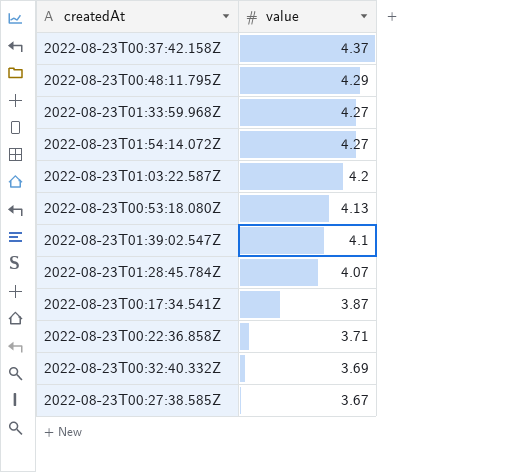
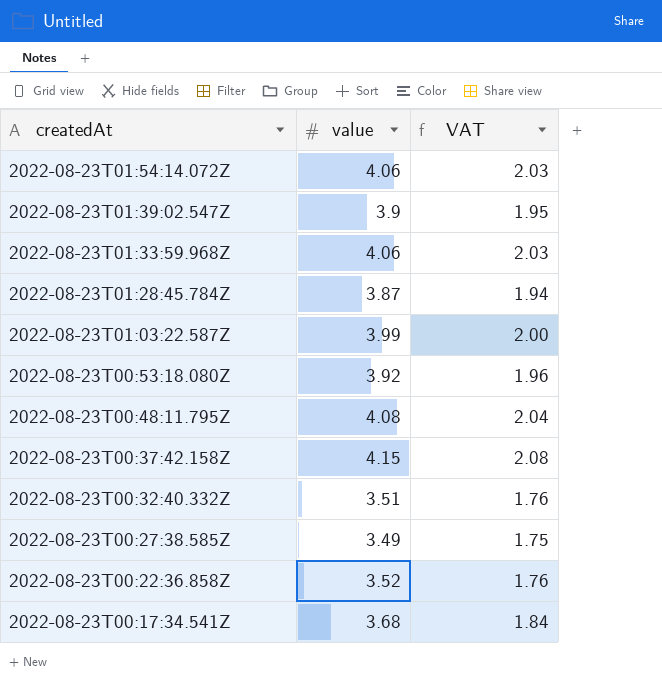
row order: value descending -> createdAt descending
column VAT | formula: none -> [value] * 0.5
2022-08-23T01:54:14.072Z | value: 4.27 -> 4.06
2022-08-23T01:39:02.547Z | value: 4.1 -> 3.9
2022-08-23T01:33:59.968Z | value: 4.27 -> 4.06
2022-08-23T01:28:45.784Z | value: 4.07 -> 3.87
2022-08-23T01:03:22.587Z | value: 4.2 -> 3.99
2022-08-23T00:53:18.080Z | value: 4.13 -> 3.92
2022-08-23T00:48:11.795Z | value: 4.29 -> 4.08
2022-08-23T00:37:42.158Z | value: 4.37 -> 4.15
2022-08-23T00:32:40.332Z | value: 3.69 -> 3.51
2022-08-23T00:27:38.585Z | value: 3.67 -> 3.49
2022-08-23T00:22:36.858Z | value: 3.71 -> 3.52
2022-08-23T00:17:34.541Z | value: 3.87 -> 3.68

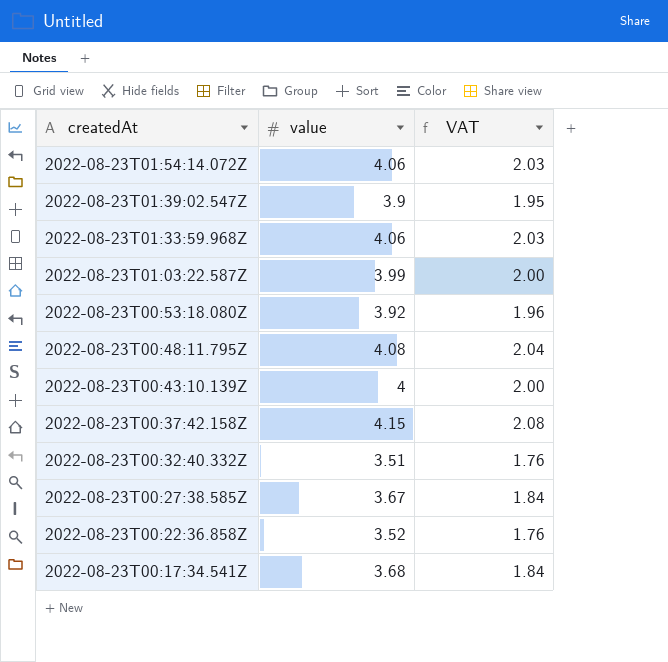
row 2022-08-23T01:28:45.784Z: 3.87 | 1.94 -> none
row 2022-08-23T00:43:10.139Z: none -> 4 | 2.00
2022-08-23T00:27:38.585Z | value: 3.49 -> 3.67
2022-08-23T00:27:38.585Z | VAT: 1.75 -> 1.84

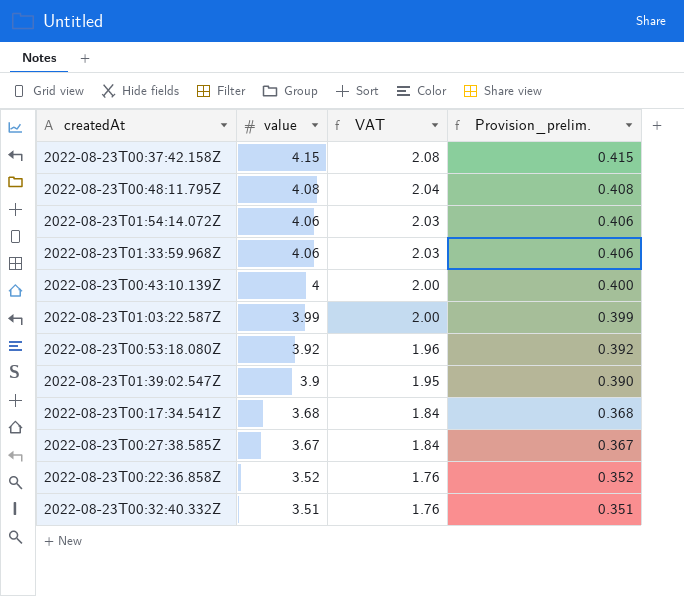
row order: createdAt descending -> value descending
column Provision_prelim. | formula: none -> [value] * 0.1

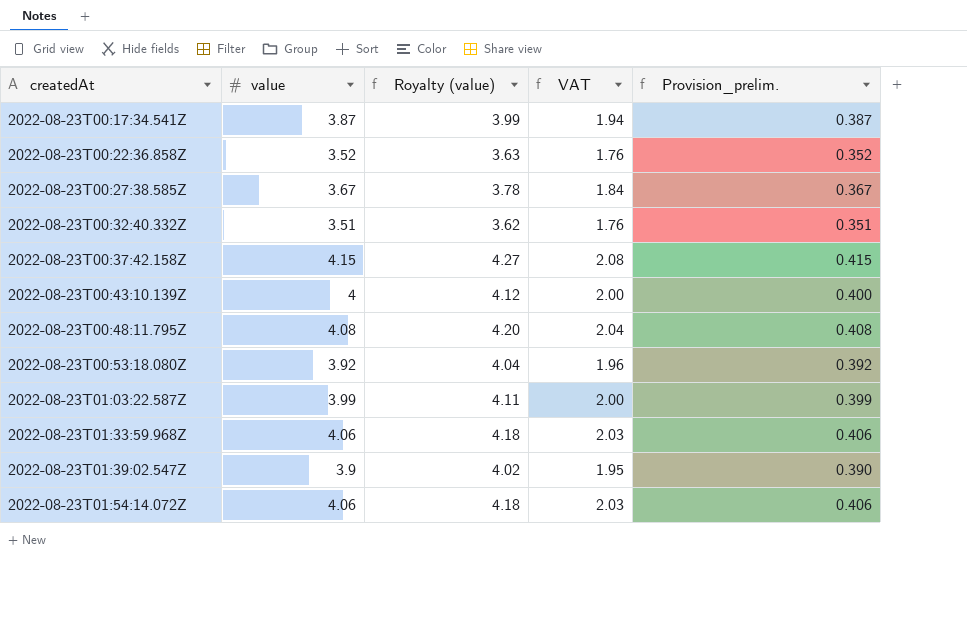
row order: value descending -> createdAt ascending
column Royalty (value) | formula: none -> [value] * 1.03
2022-08-23T00:17:34.541Z | value: 3.68 -> 3.87
2022-08-23T00:17:34.541Z | VAT: 1.84 -> 1.94
2022-08-23T00:17:34.541Z | Provision_prelim.: 0.368 -> 0.387

